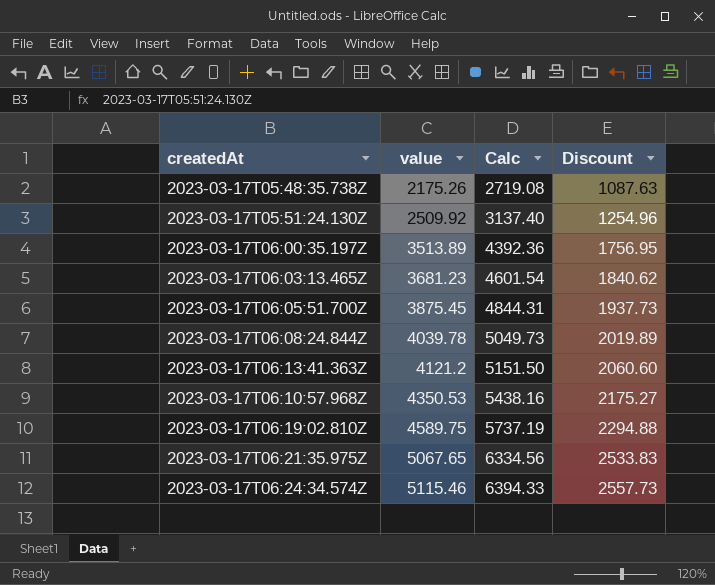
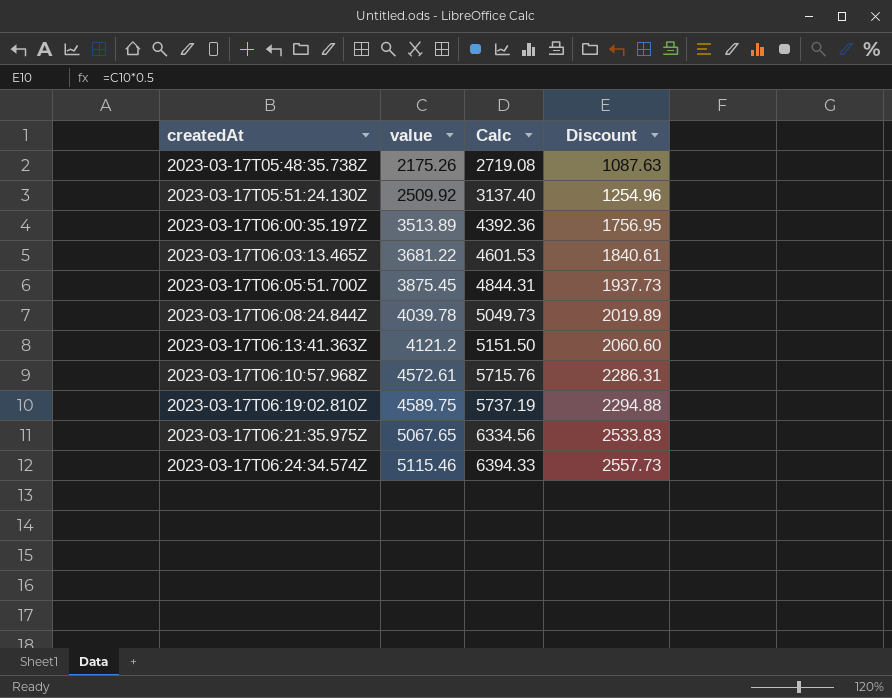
2023-03-17T06:03:13.465Z | value: 3681.23 -> 3681.22
2023-03-17T06:03:13.465Z | Calc: 4601.54 -> 4601.53
2023-03-17T06:03:13.465Z | Discount: 1840.62 -> 1840.61
2023-03-17T06:10:57.968Z | value: 4350.53 -> 4572.61
2023-03-17T06:10:57.968Z | Calc: 5438.16 -> 5715.76
2023-03-17T06:10:57.968Z | Discount: 2175.27 -> 2286.31

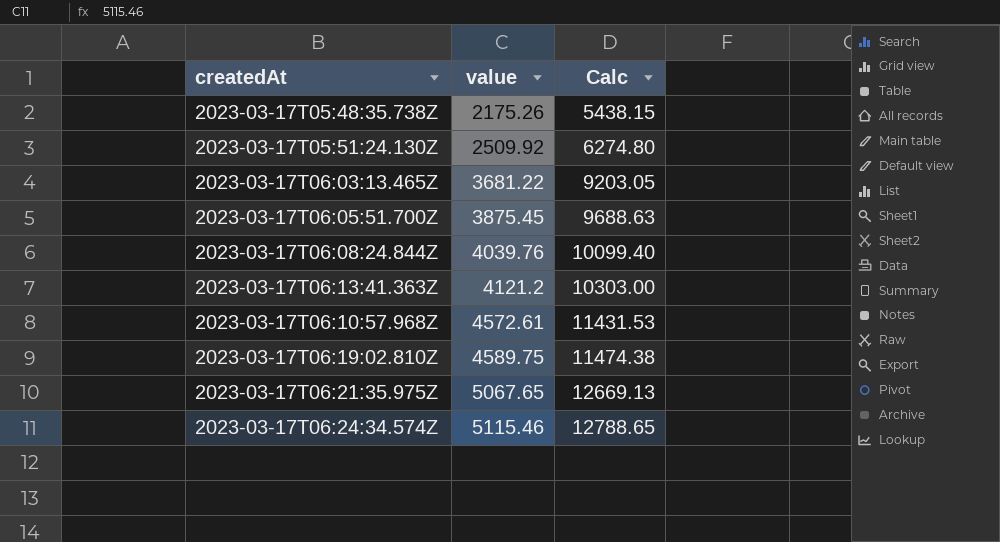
column Discount | formula: [value] * 0.5 -> none
column Calc | formula: [value] * 1.25 -> [value] * 2.5
row 2023-03-17T06:00:35.197Z: 3513.89 | 4392.36 | 1756.95 -> none
2023-03-17T06:08:24.844Z | value: 4039.78 -> 4039.76

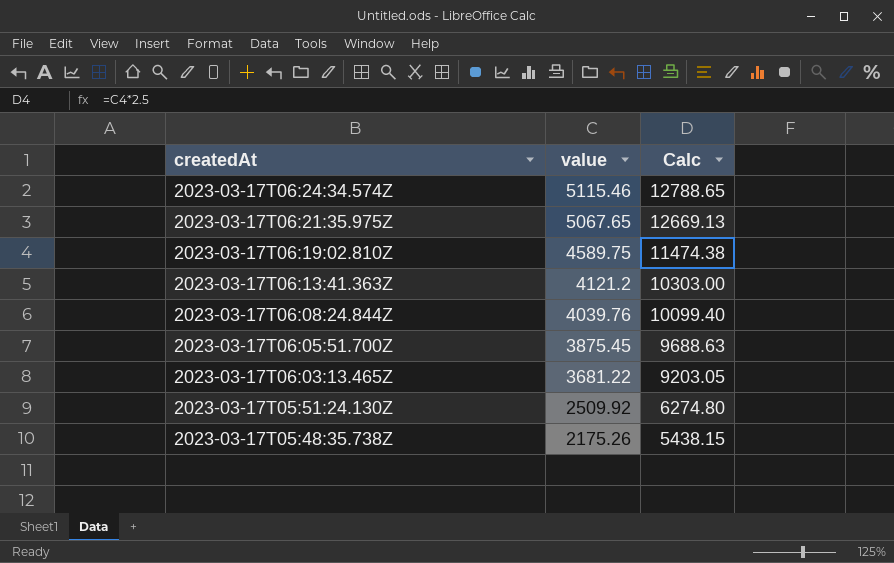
row order: value ascending -> createdAt descending
row 2023-03-17T06:10:57.968Z: 4572.61 | 11431.53 -> none

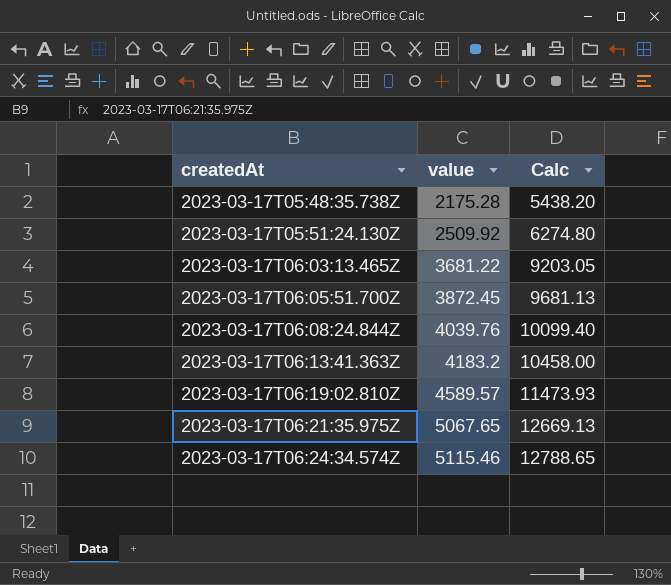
row order: createdAt descending -> createdAt ascending
2023-03-17T05:48:35.738Z | value: 2175.26 -> 2175.28
2023-03-17T05:48:35.738Z | Calc: 5438.15 -> 5438.20
2023-03-17T06:05:51.700Z | value: 3875.45 -> 3872.45
2023-03-17T06:05:51.700Z | Calc: 9688.63 -> 9681.13
2023-03-17T06:13:41.363Z | value: 4121.2 -> 4183.2
2023-03-17T06:13:41.363Z | Calc: 10303.00 -> 10458.00
2023-03-17T06:19:02.810Z | value: 4589.75 -> 4589.57
2023-03-17T06:19:02.810Z | Calc: 11474.38 -> 11473.93

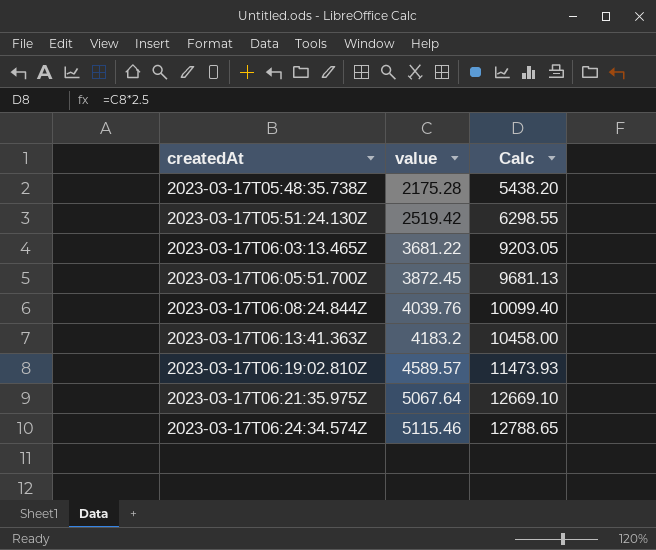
2023-03-17T05:51:24.130Z | value: 2509.92 -> 2519.42
2023-03-17T05:51:24.130Z | Calc: 6274.80 -> 6298.55
2023-03-17T06:21:35.975Z | value: 5067.65 -> 5067.64
2023-03-17T06:21:35.975Z | Calc: 12669.13 -> 12669.10

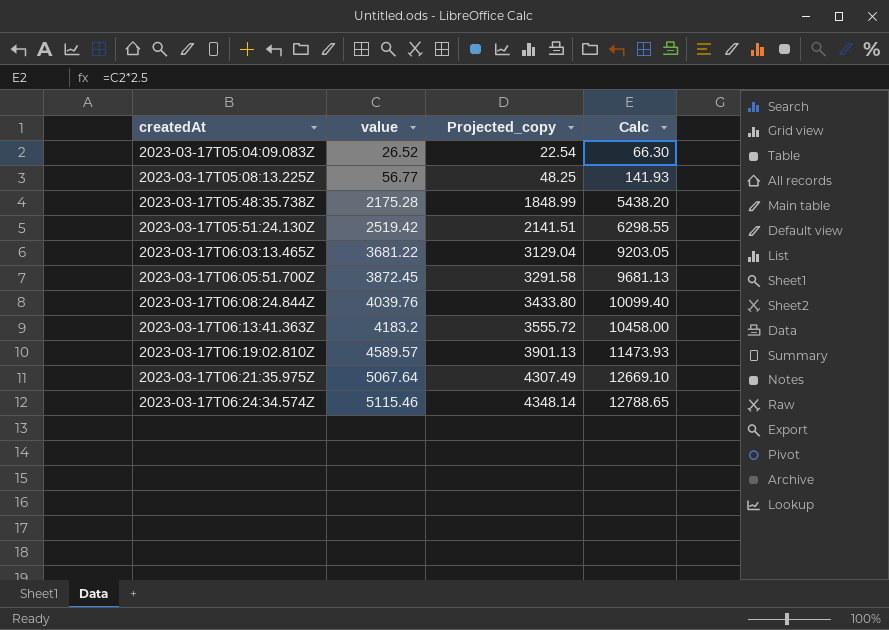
column Projected_copy | formula: none -> [value] * 0.85
row 2023-03-17T05:04:09.083Z: none -> 26.52 | 22.54 | 66.30
row 2023-03-17T05:08:13.225Z: none -> 56.77 | 48.25 | 141.93

